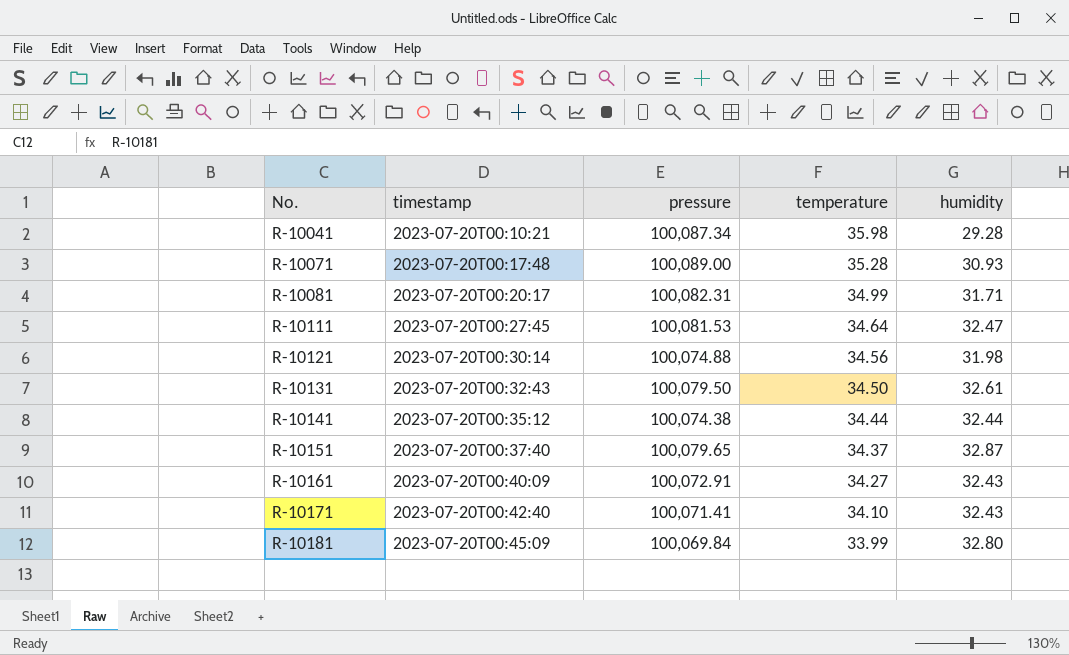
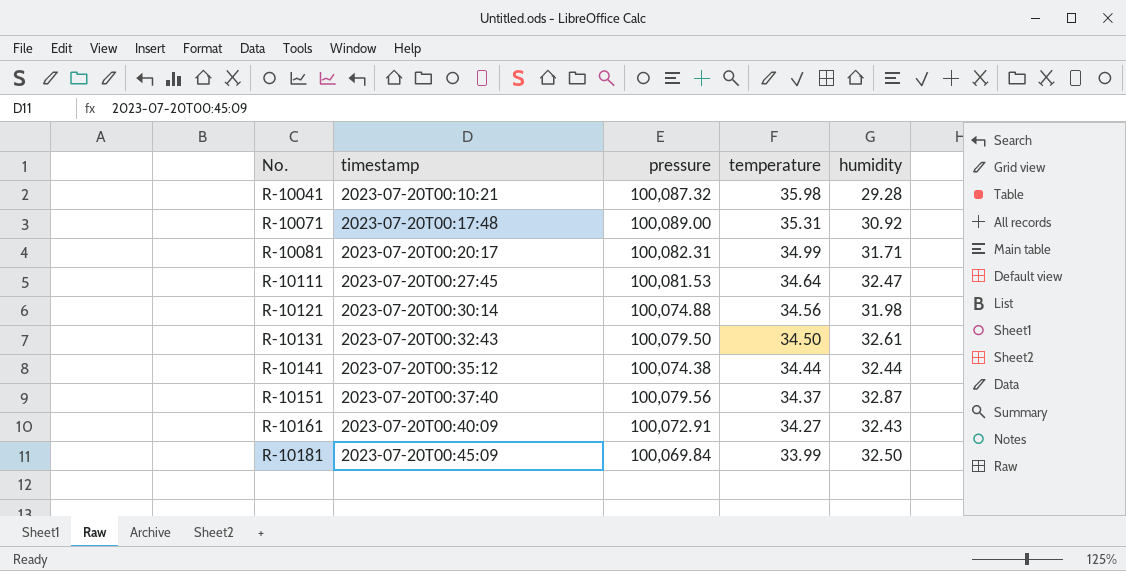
row R-10171: 2023-07-20T00:42:40 | 100,071.41 | 34.10 | 32.43 -> none
R-10041 | pressure: 100,087.34 -> 100,087.32
R-10071 | temperature: 35.28 -> 35.31
R-10071 | humidity: 30.93 -> 30.92
R-10151 | pressure: 100,079.65 -> 100,079.56
R-10181 | humidity: 32.80 -> 32.50

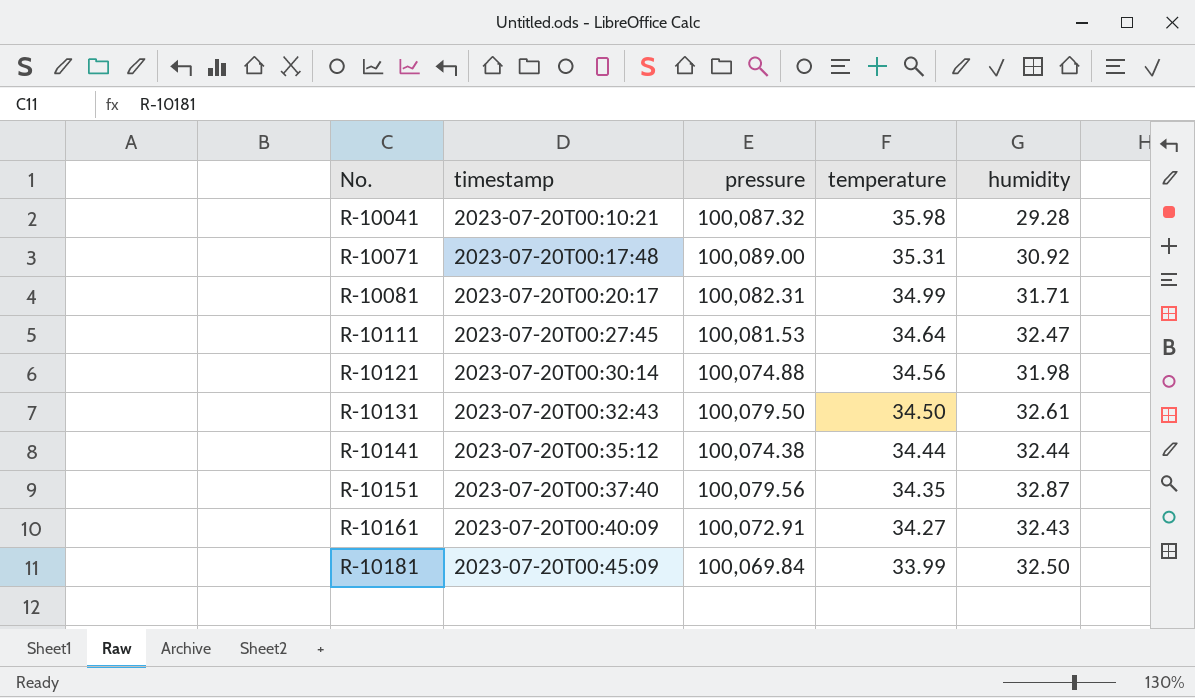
R-10151 | temperature: 34.37 -> 34.35

